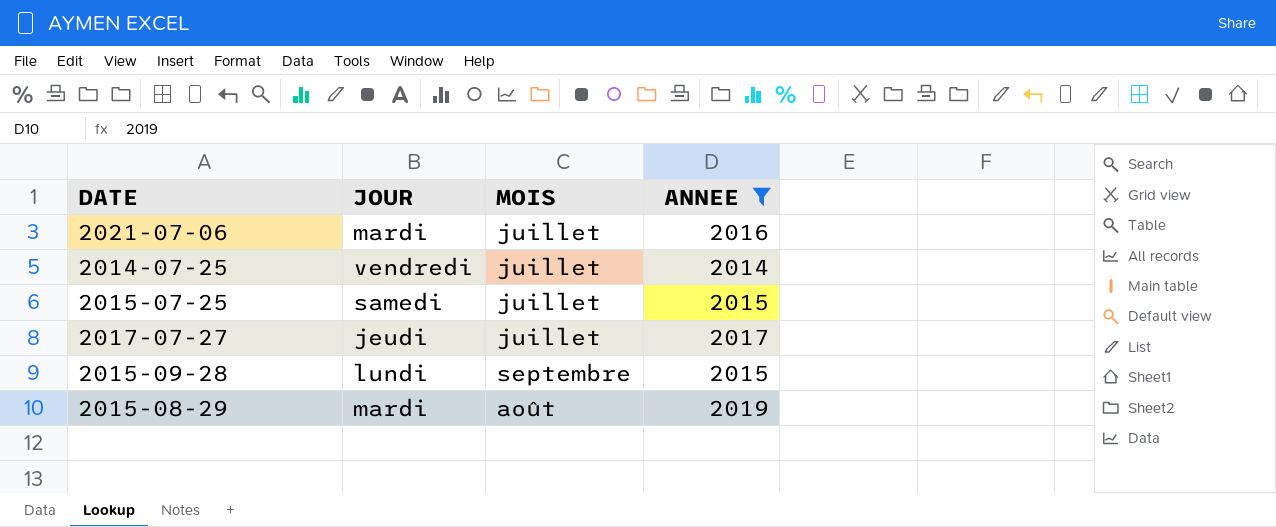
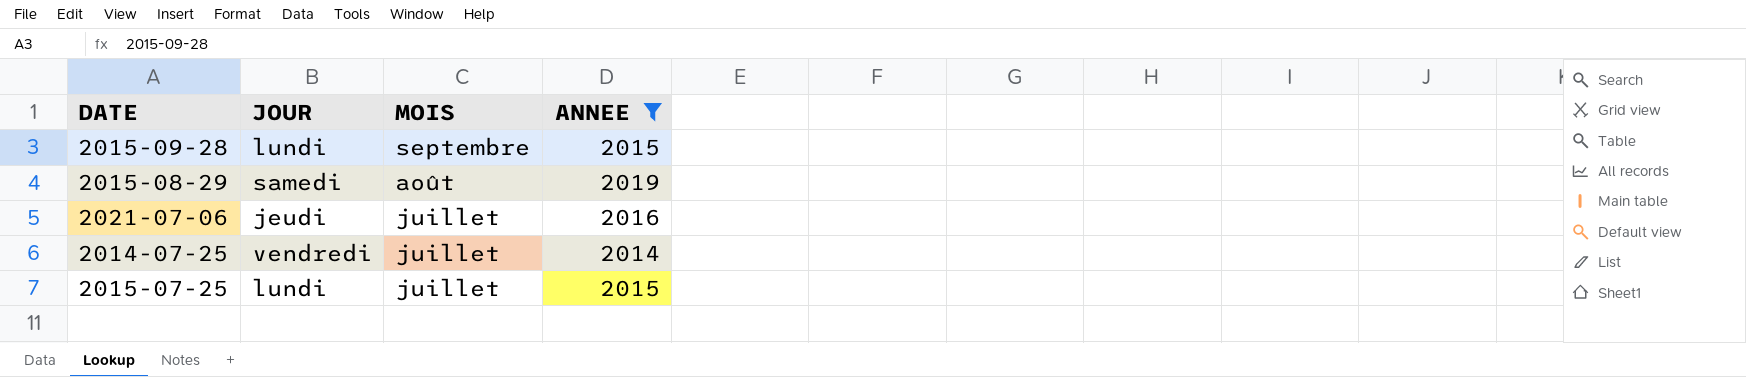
row order: none -> MOIS descending
row 2017-07-27: jeudi | juillet | 2017 -> none
2015-08-29 | JOUR: mardi -> samedi
2021-07-06 | JOUR: mardi -> jeudi
2015-07-25 | JOUR: samedi -> lundi

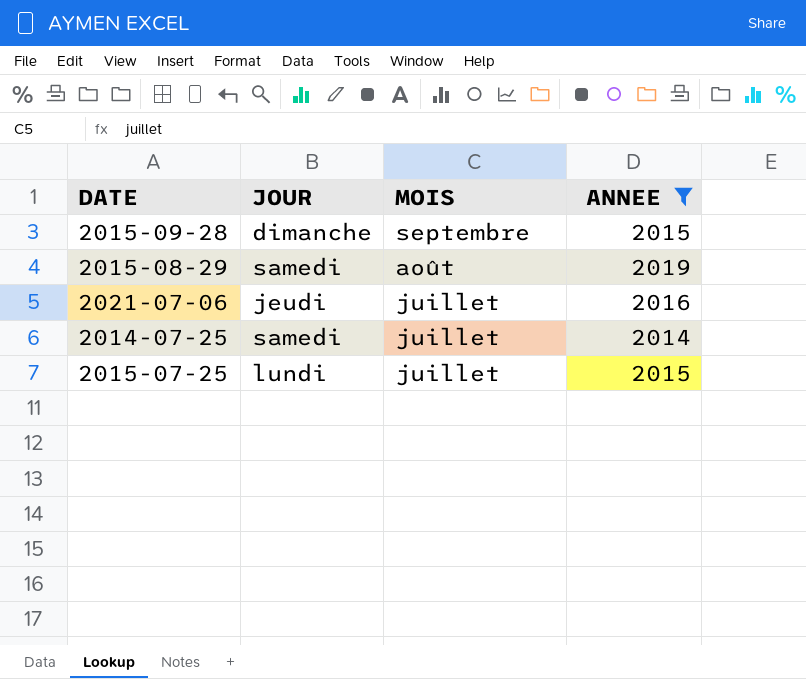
2015-09-28 | JOUR: lundi -> dimanche
2014-07-25 | JOUR: vendredi -> samedi

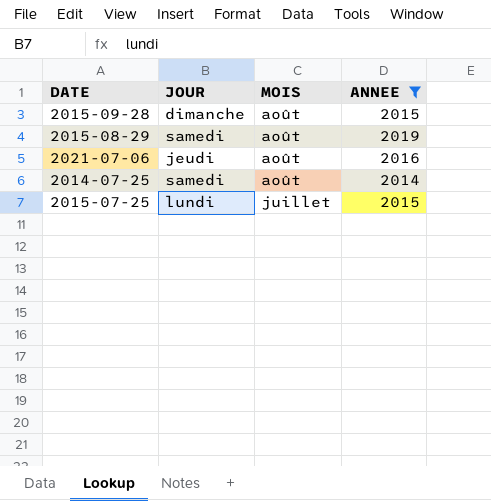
2015-09-28 | MOIS: septembre -> août
2021-07-06 | MOIS: juillet -> août
2014-07-25 | MOIS: juillet -> août

